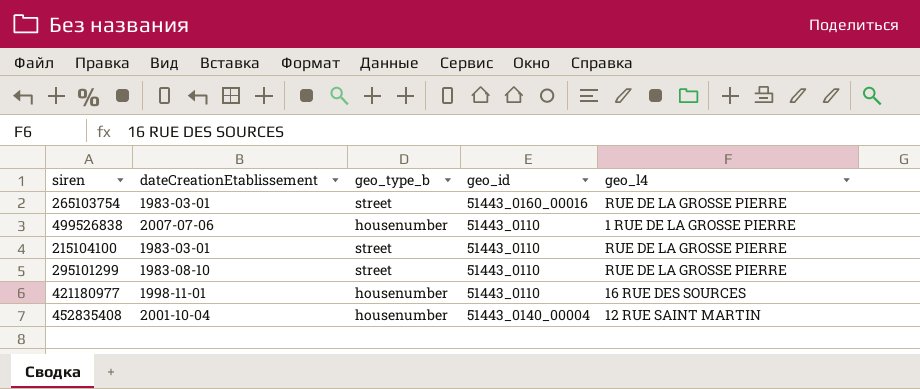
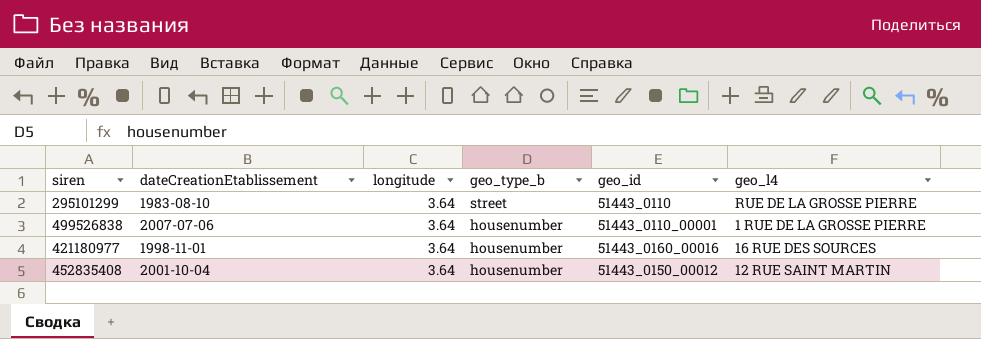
row order: none -> geo_type_b descending
column longitude | position: none -> 3
row 265103754: 1983-03-01 | street | 51443_0160_00016 | RUE DE LA GROSSE PIERRE -> none
row 215104100: 1983-03-01 | street | 51443_0110 | RUE DE LA GROSSE PIERRE -> none
499526838 | geo_id: 51443_0110 -> 51443_0110_00001
421180977 | geo_id: 51443_0110 -> 51443_0160_00016
452835408 | geo_id: 51443_0140_00004 -> 51443_0150_00012

